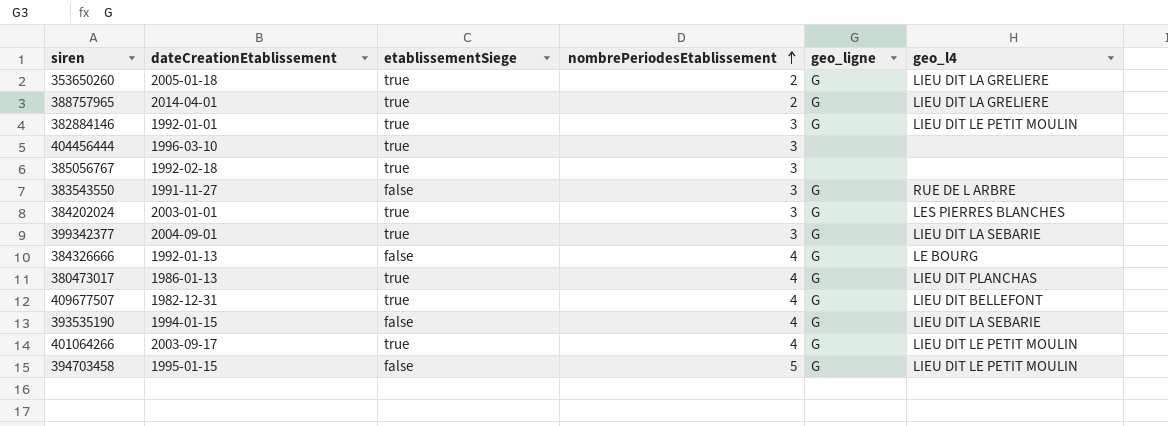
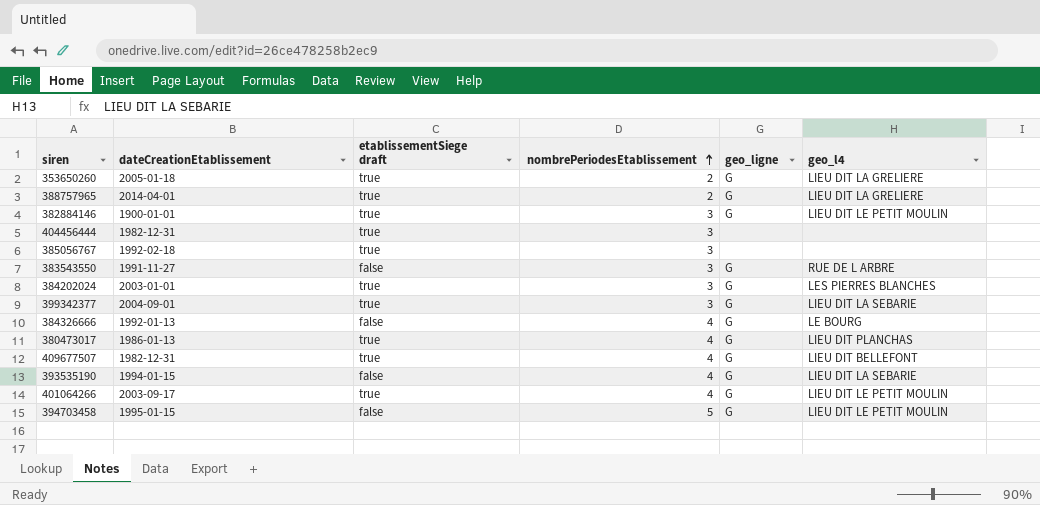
column name: etablissementSiege -> etablissementSiege draft
382884146 | dateCreationEtablissement: 1992-01-01 -> 1900-01-01
404456444 | dateCreationEtablissement: 1996-03-10 -> 1982-12-31

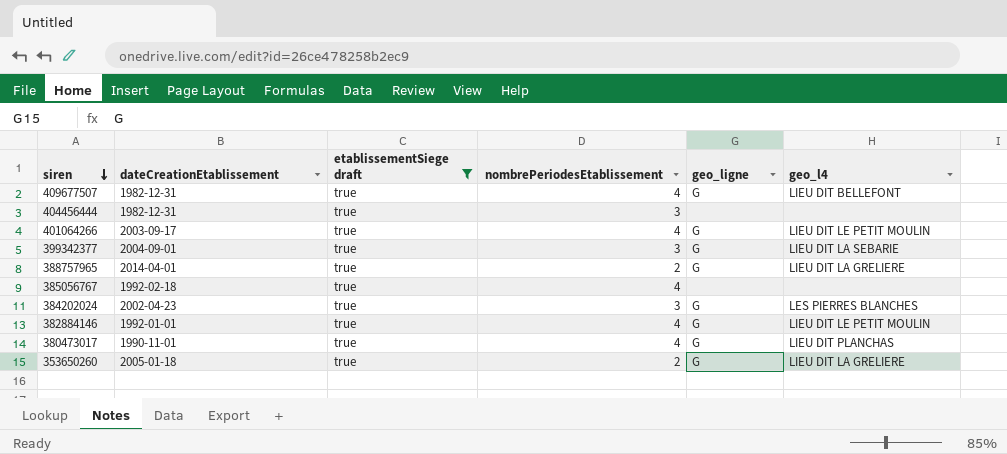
filter: none -> etablissementSiege draft = true
row order: nombrePeriodesEtablissement ascending -> siren descending
385056767 | nombrePeriodesEtablissement: 3 -> 4
384202024 | dateCreationEtablissement: 2003-01-01 -> 2002-04-23
382884146 | dateCreationEtablissement: 1900-01-01 -> 1992-01-01
382884146 | nombrePeriodesEtablissement: 3 -> 4
380473017 | dateCreationEtablissement: 1986-01-13 -> 1990-11-01

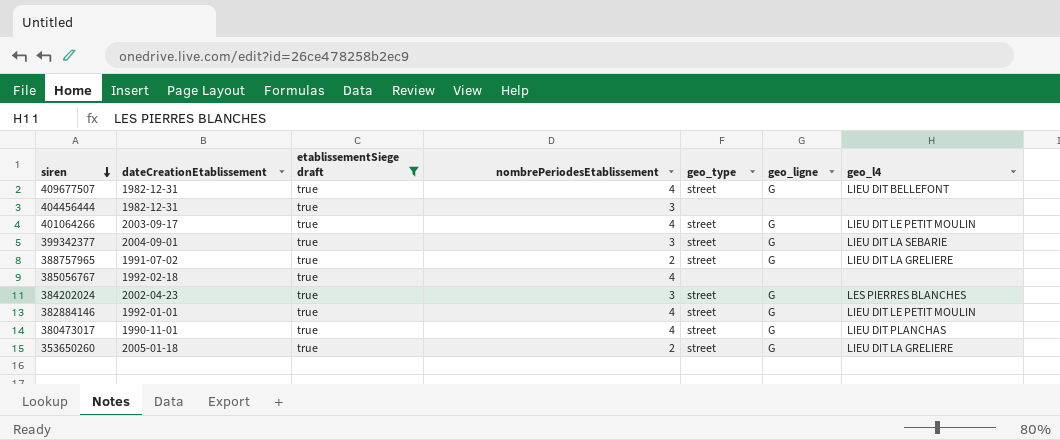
column geo_type | position: none -> 5
388757965 | dateCreationEtablissement: 2014-04-01 -> 1991-07-02

